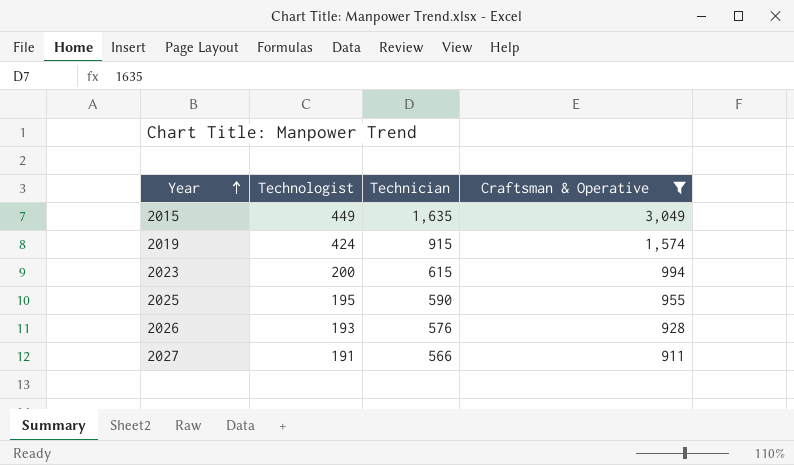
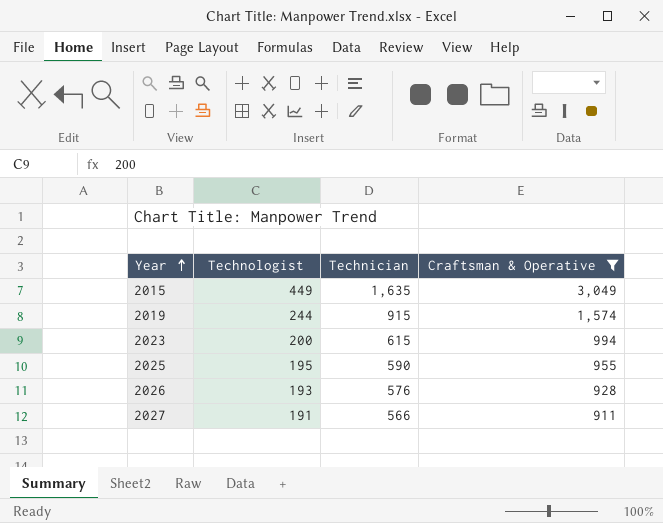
2019 | Technologist: 424 -> 244

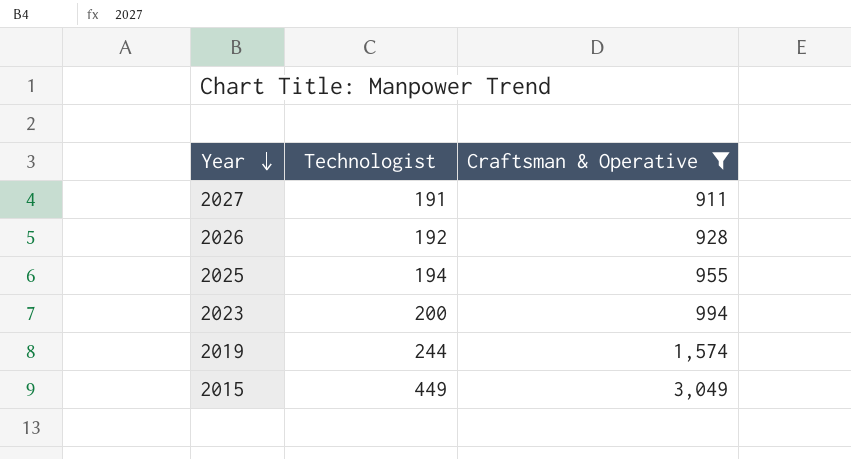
row order: Year ascending -> Year descending
column Technician | position: 3 -> none
2026 | Technologist: 193 -> 192
2025 | Technologist: 195 -> 194

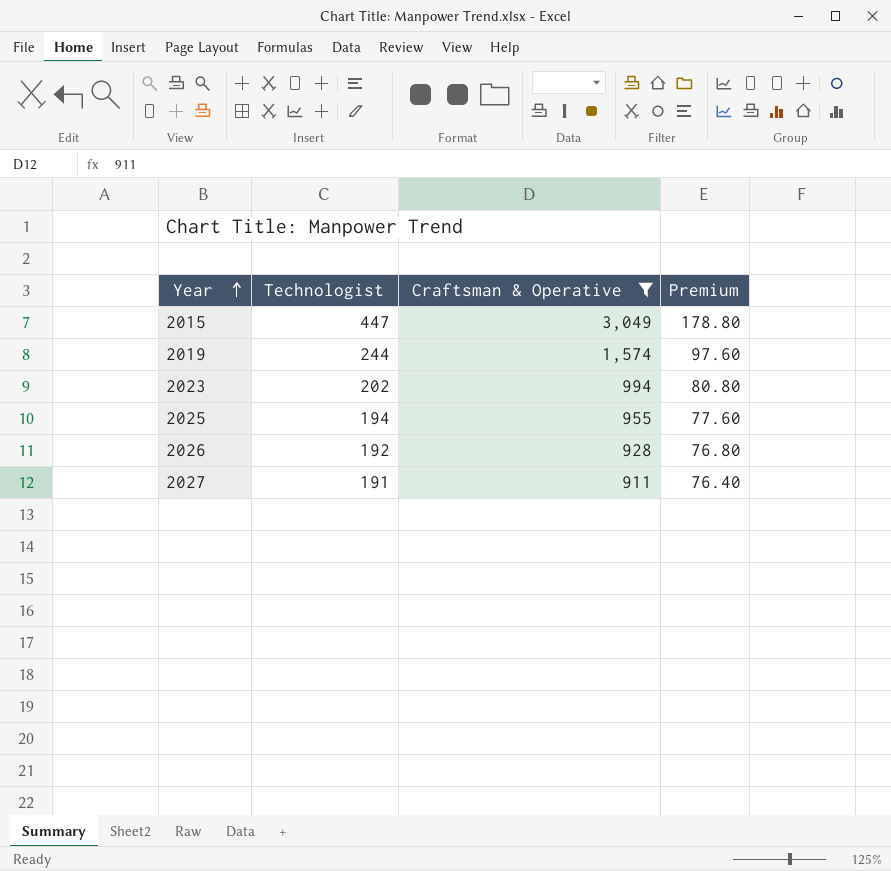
row order: Year descending -> Year ascending
column Premium | formula: none -> [Technologist] * 0.4
2015 | Technologist: 449 -> 447
2023 | Technologist: 200 -> 202

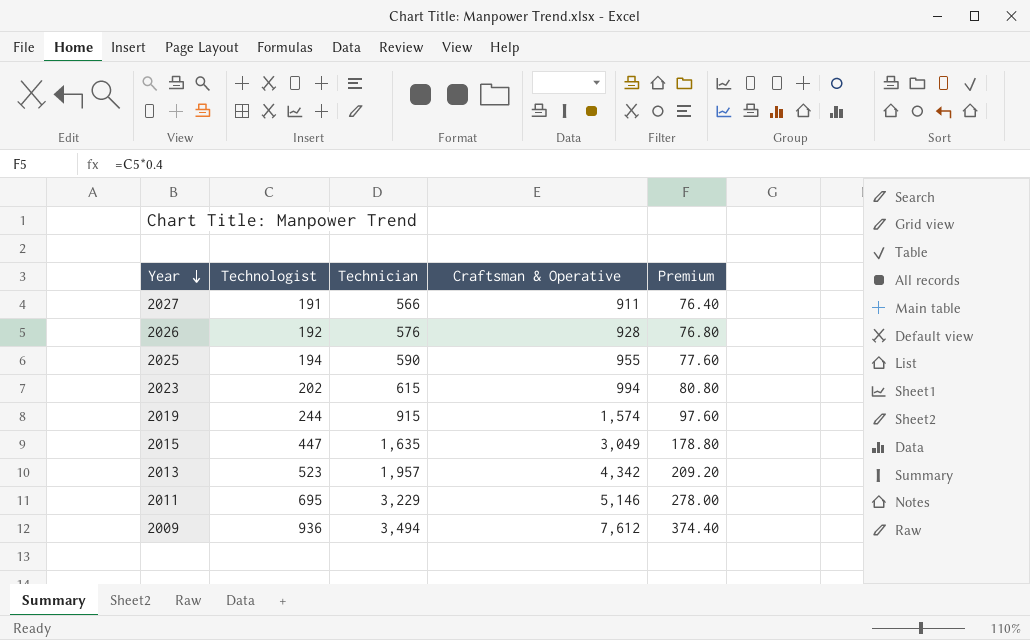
filter: Craftsman & Operative <= 3,049 -> none
row order: Year ascending -> Year descending
column Technician | position: none -> 3

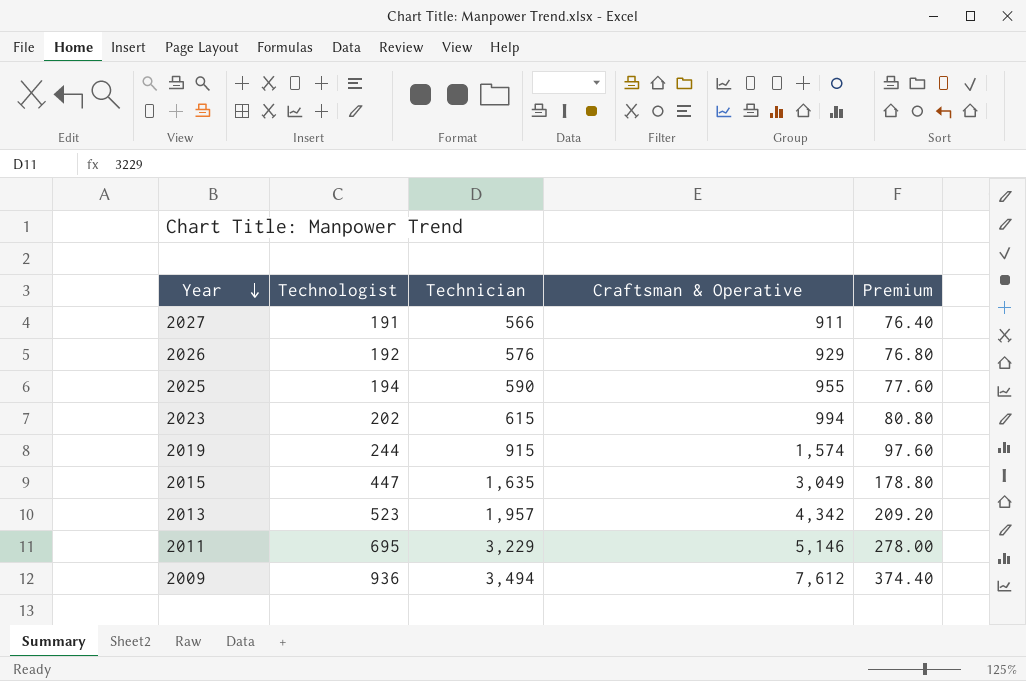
2026 | Craftsman & Operative: 928 -> 929

